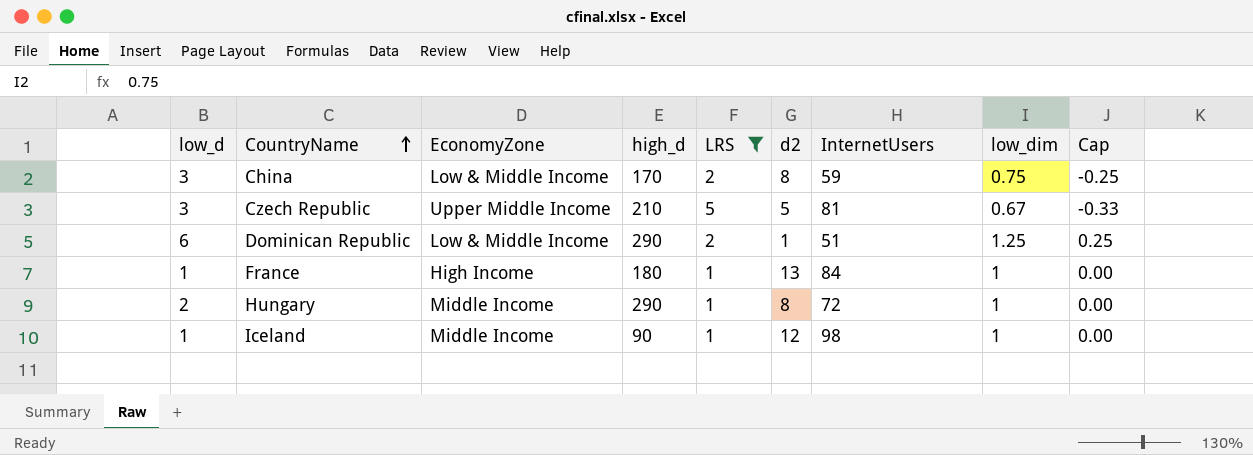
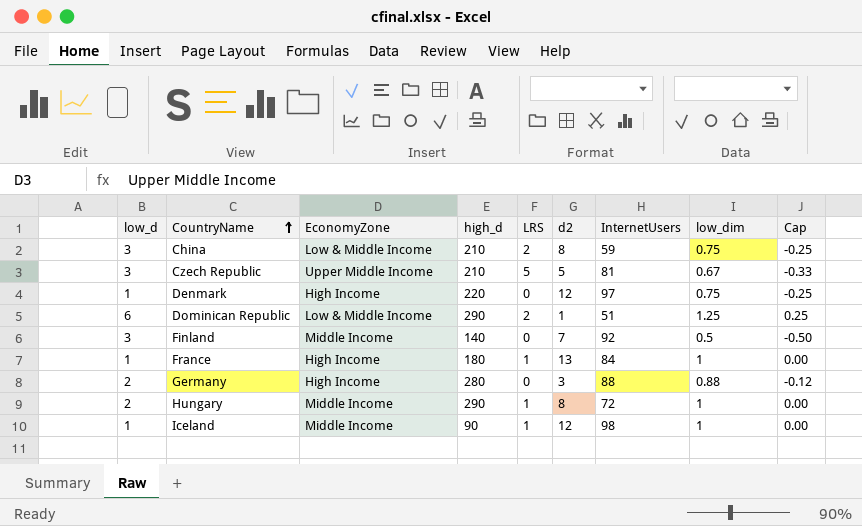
filter: LRS != 0 -> none
China | high_d: 170 -> 210

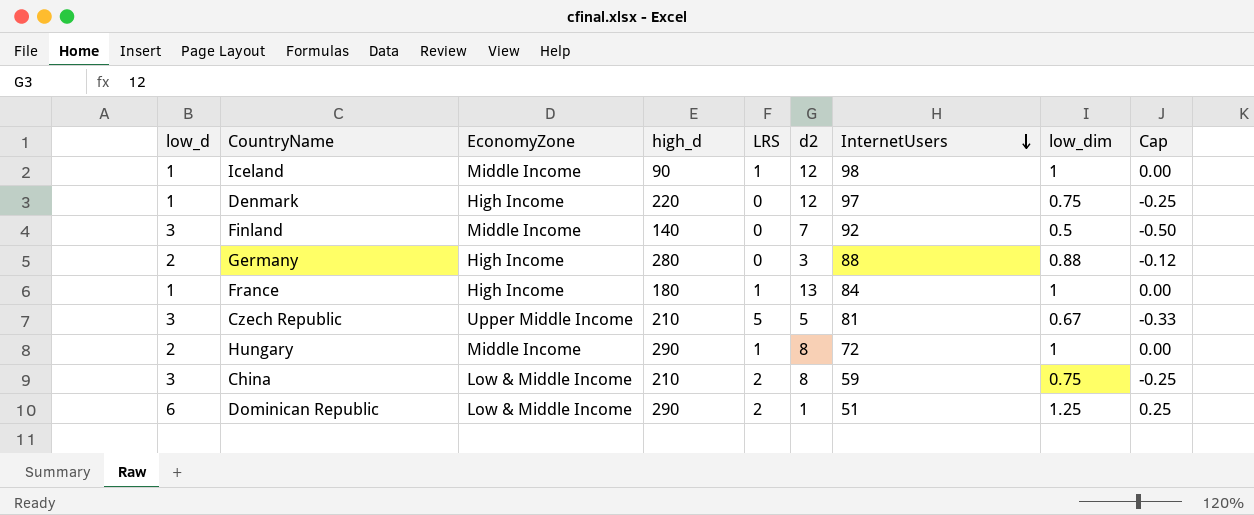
row order: CountryName ascending -> InternetUsers descending

